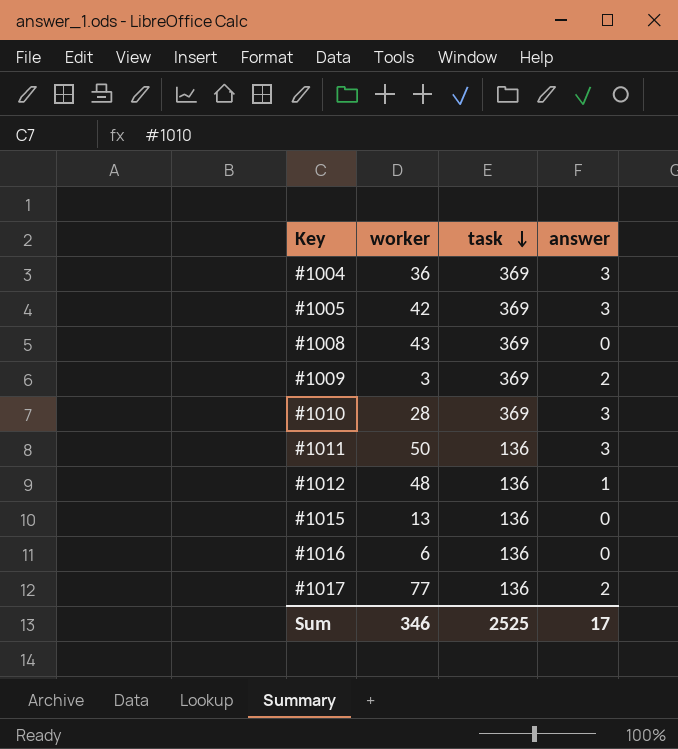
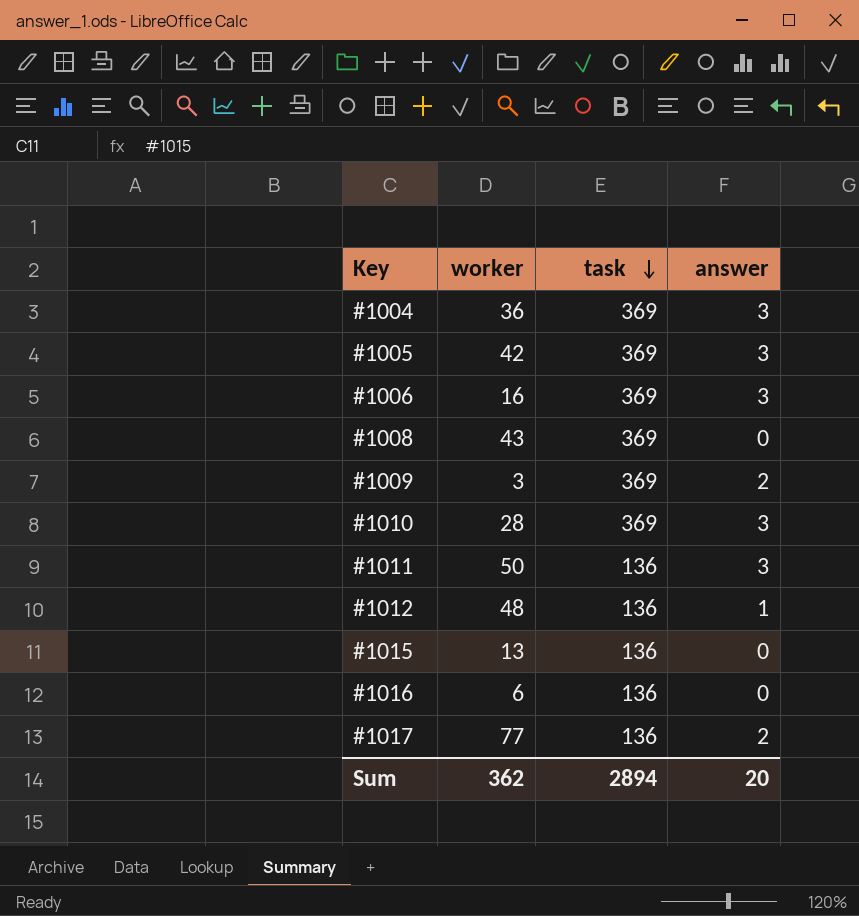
row #1006: none -> 16 | 369 | 3
Sum | worker: 346 -> 362
Sum | task: 2525 -> 2894
Sum | answer: 17 -> 20

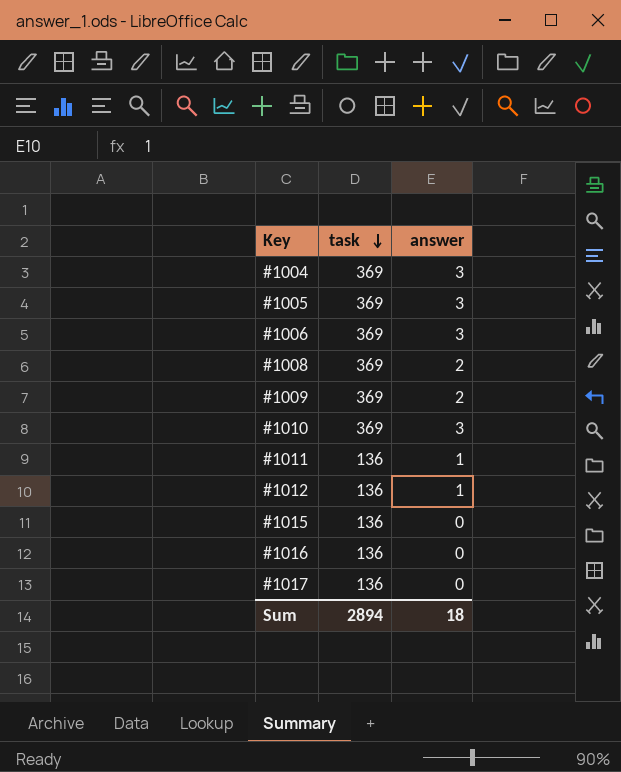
column worker | position: 2 -> none
#1008 | answer: 0 -> 2
#1011 | answer: 3 -> 1
#1017 | answer: 2 -> 0
Sum | answer: 20 -> 18

